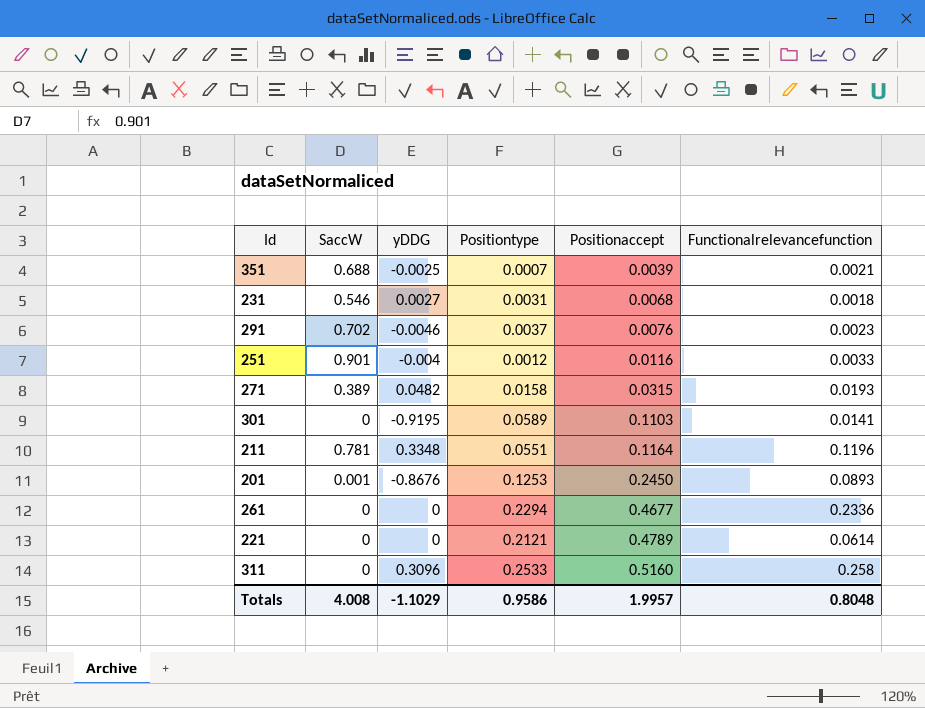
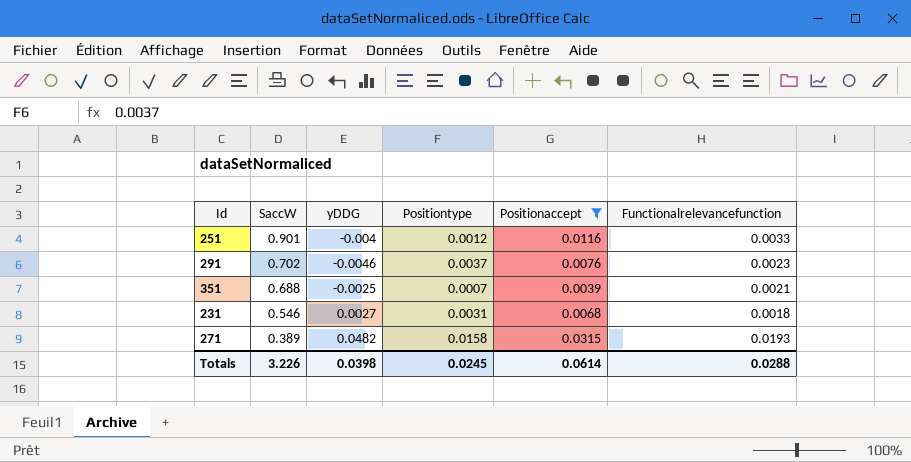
filter: none -> Positionaccept <= 0.0315
row order: Positionaccept ascending -> SaccW descending
Totals | SaccW: 4.008 -> 3.226
Totals | yDDG: -1.1029 -> 0.0398
Totals | Positiontype: 0.9586 -> 0.0245
Totals | Positionaccept: 1.9957 -> 0.0614
Totals | Functionalrelevancefunction: 0.8048 -> 0.0288

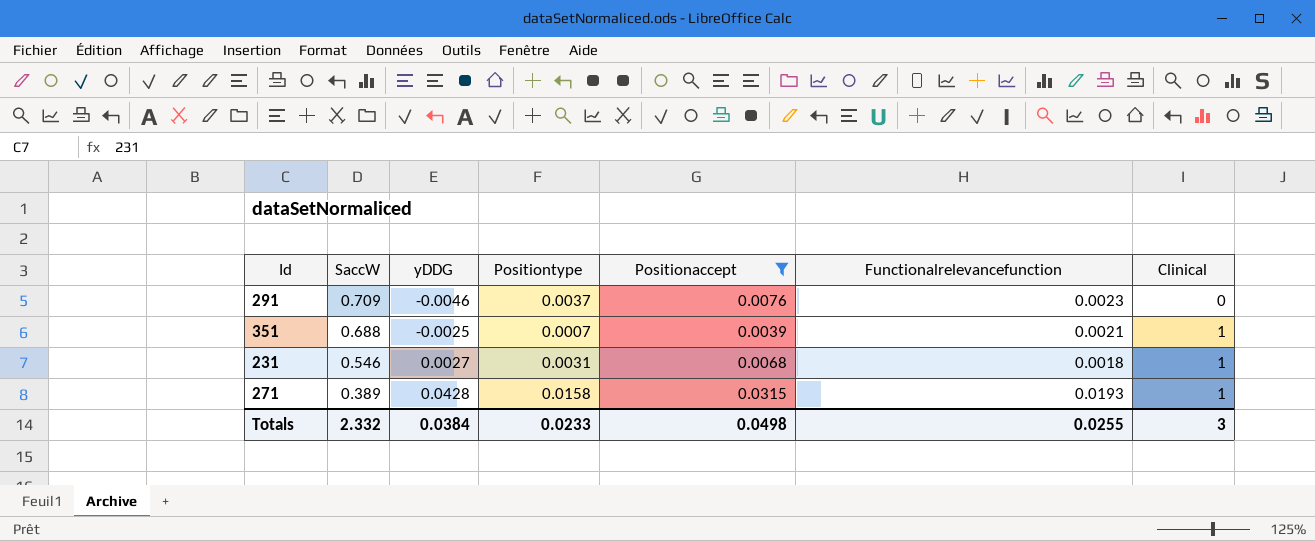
column Clinical | position: none -> 7
row 251: 0.901 | -0.004 | 0.0012 | 0.0116 | 0.0033 -> none
291 | SaccW: 0.702 -> 0.709
271 | yDDG: 0.0482 -> 0.0428
Totals | SaccW: 3.226 -> 2.332
Totals | yDDG: 0.0398 -> 0.0384
Totals | Positiontype: 0.0245 -> 0.0233
Totals | Positionaccept: 0.0614 -> 0.0498
Totals | Functionalrelevancefunction: 0.0288 -> 0.0255

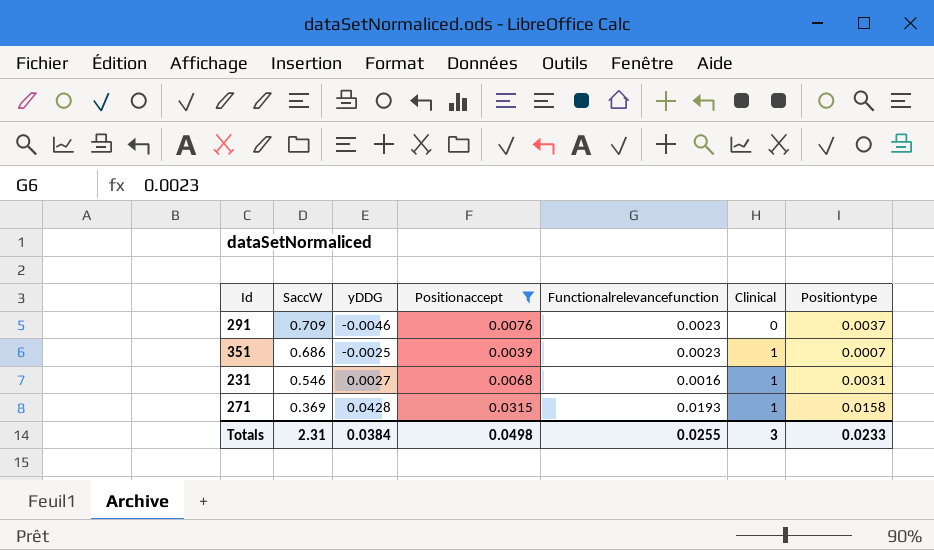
column Positiontype | position: 4 -> 7
351 | SaccW: 0.688 -> 0.686
351 | Functionalrelevancefunction: 0.0021 -> 0.0023
231 | Functionalrelevancefunction: 0.0018 -> 0.0016
271 | SaccW: 0.389 -> 0.369
Totals | SaccW: 2.332 -> 2.31

